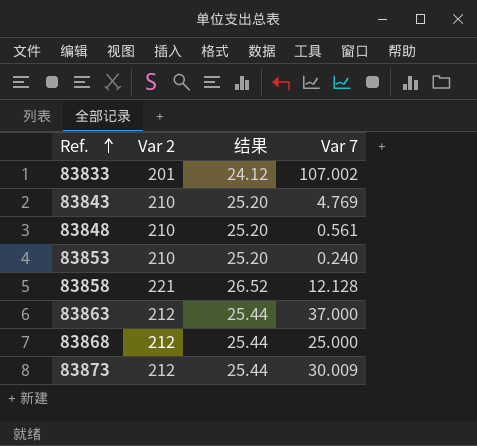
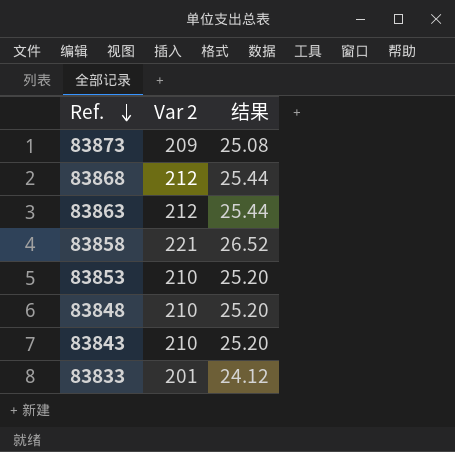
row order: Ref. ascending -> Ref. descending
column Var 7 | position: 4 -> none
83873 | Var 2: 212 -> 209
83873 | 结果: 25.44 -> 25.08

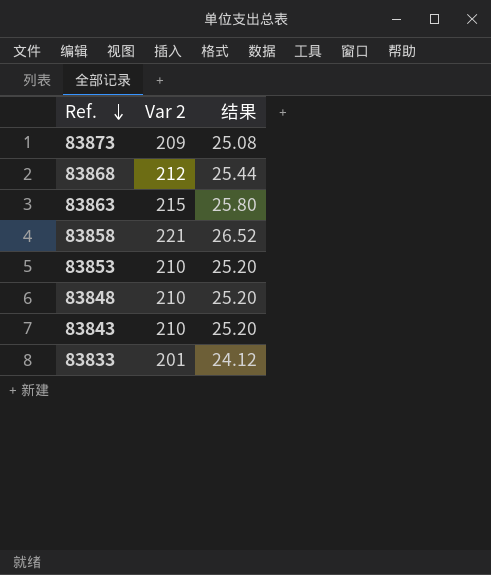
83863 | Var 2: 212 -> 215
83863 | 结果: 25.44 -> 25.80

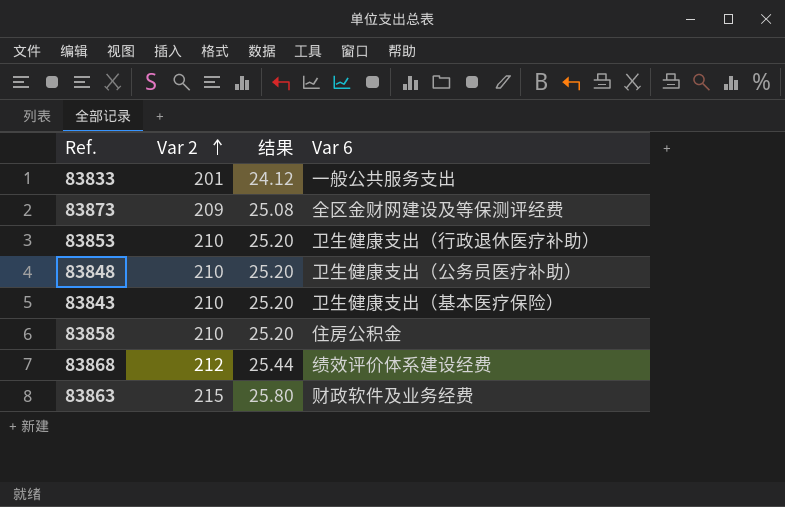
row order: Ref. descending -> Var 2 ascending
column Var 6 | position: none -> 4
83858 | Var 2: 221 -> 210
83858 | 结果: 26.52 -> 25.20

